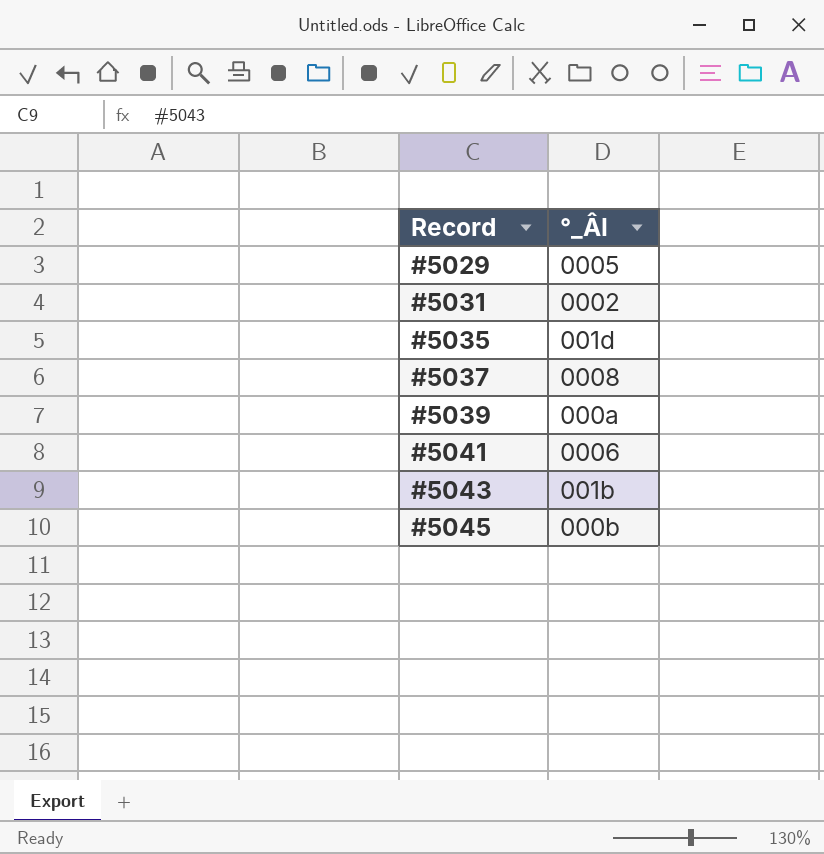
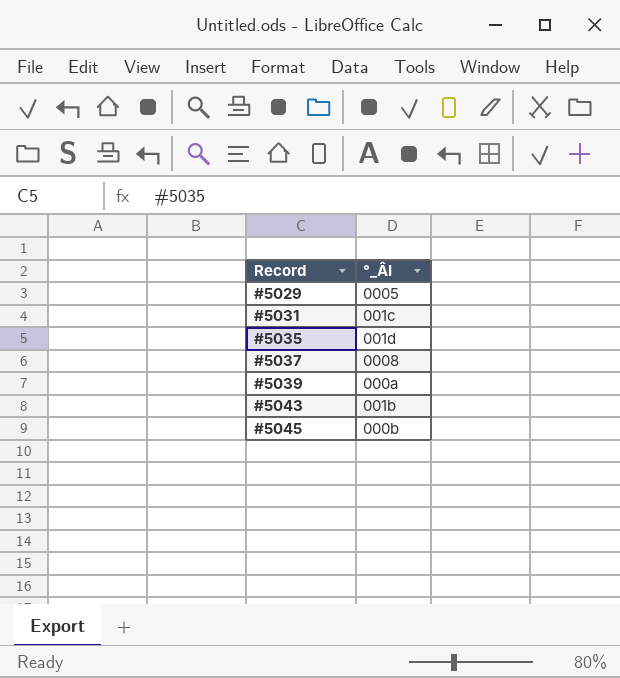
row #5041: 0006 -> none
#5031 | °_ÂI: 0002 -> 001c

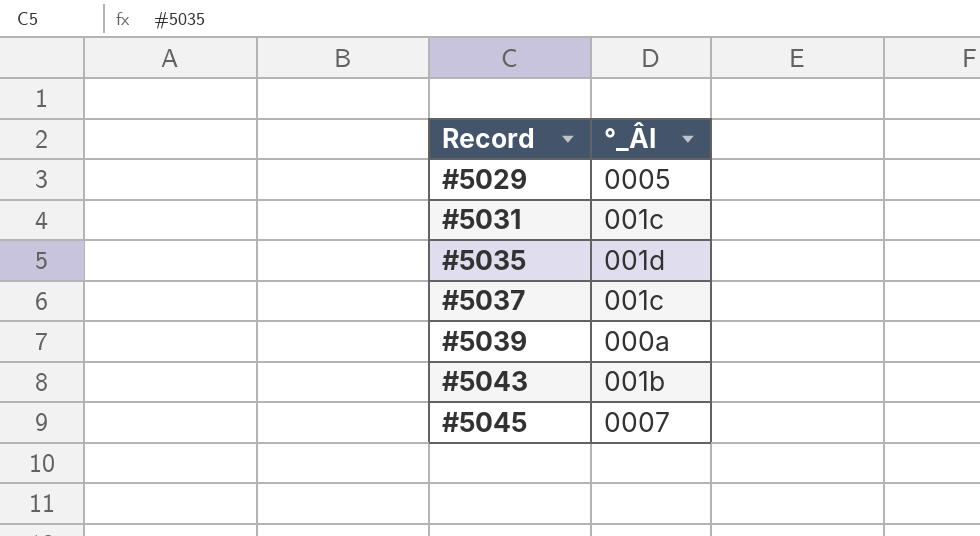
#5037 | °_ÂI: 0008 -> 001c
#5045 | °_ÂI: 000b -> 0007

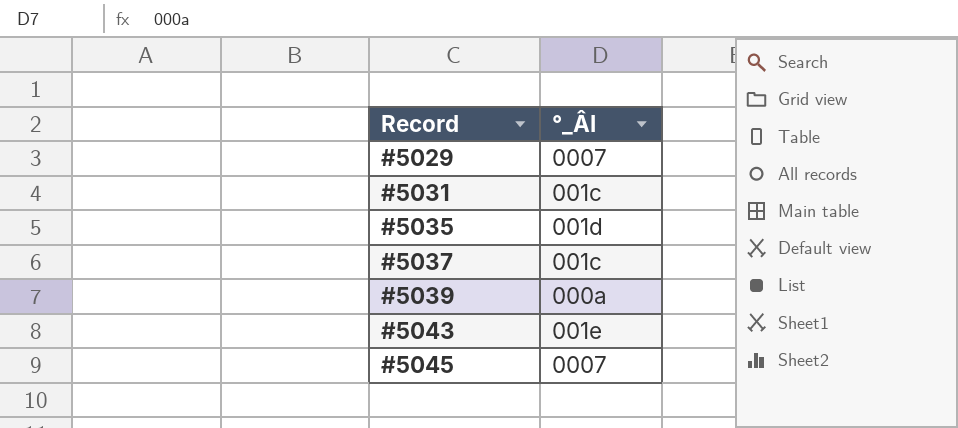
#5029 | °_ÂI: 0005 -> 0007
#5043 | °_ÂI: 001b -> 001e

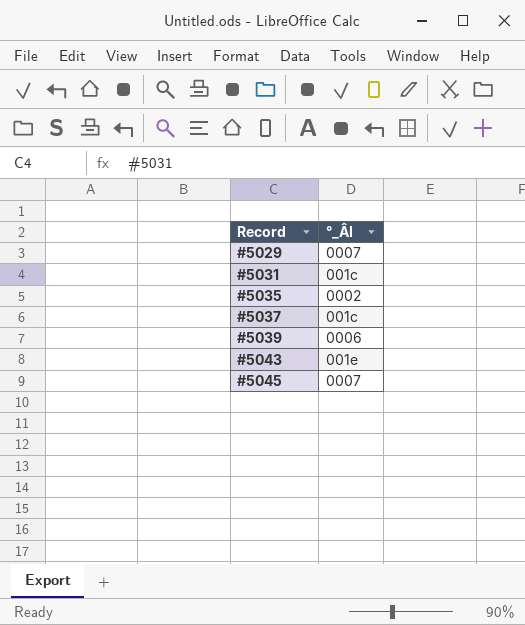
#5035 | °_ÂI: 001d -> 0002
#5039 | °_ÂI: 000a -> 0006

